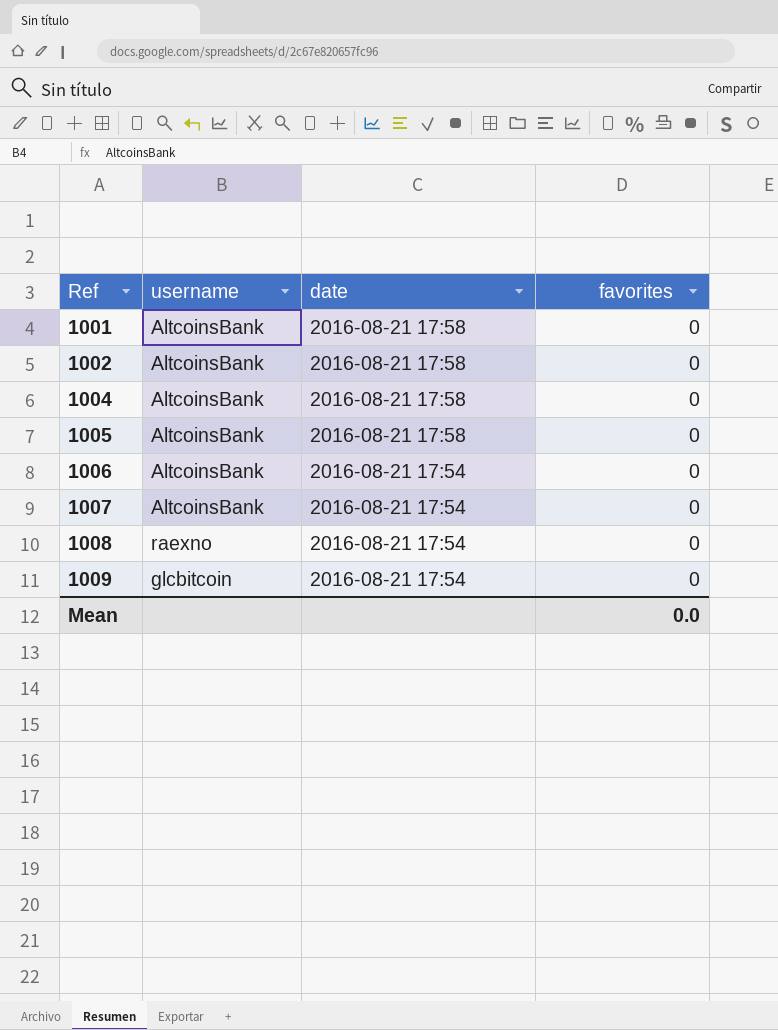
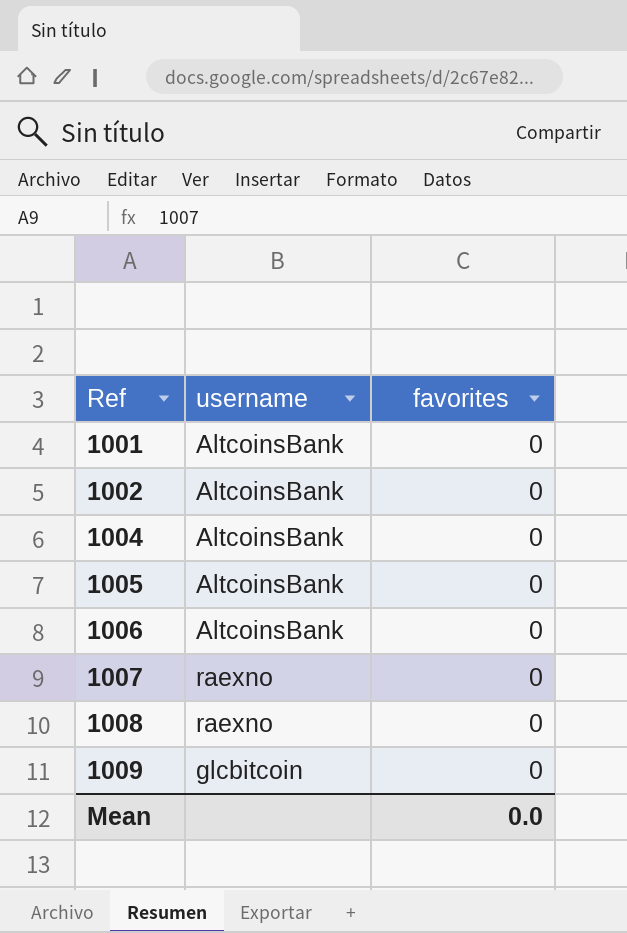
column date | position: 3 -> none
1007 | username: AltcoinsBank -> raexno

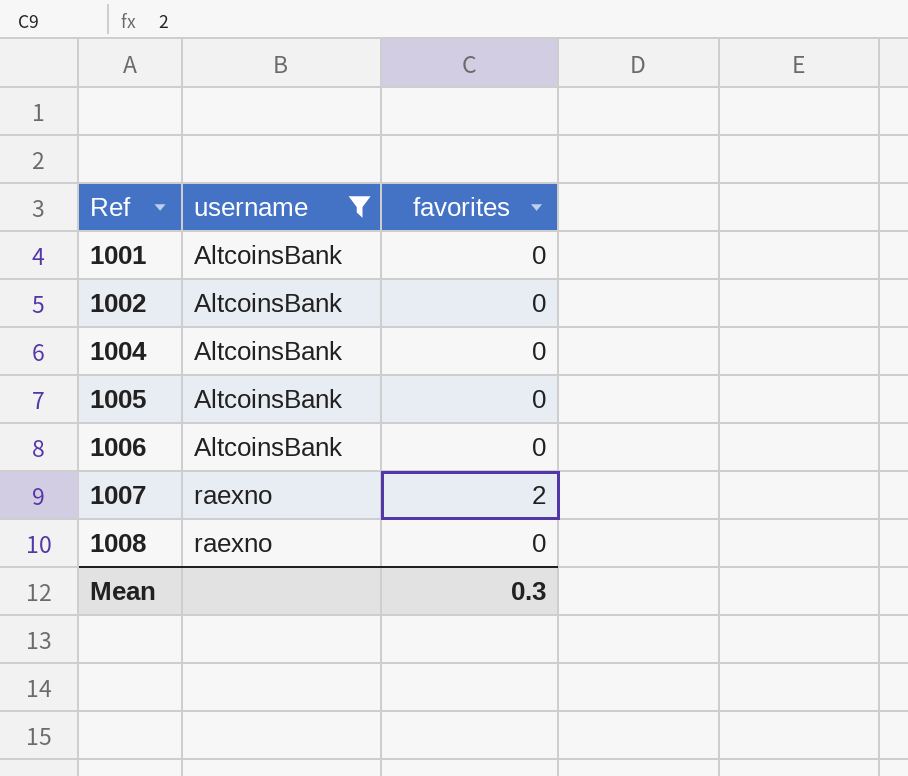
filter: none -> username != glcbitcoin
1007 | favorites: 0 -> 2
Mean | favorites: 0.0 -> 0.3

